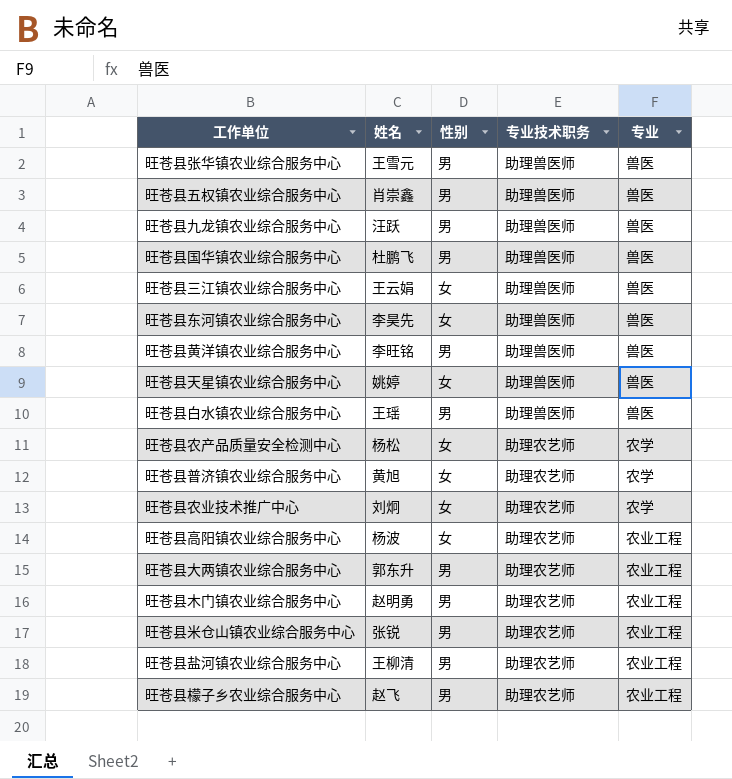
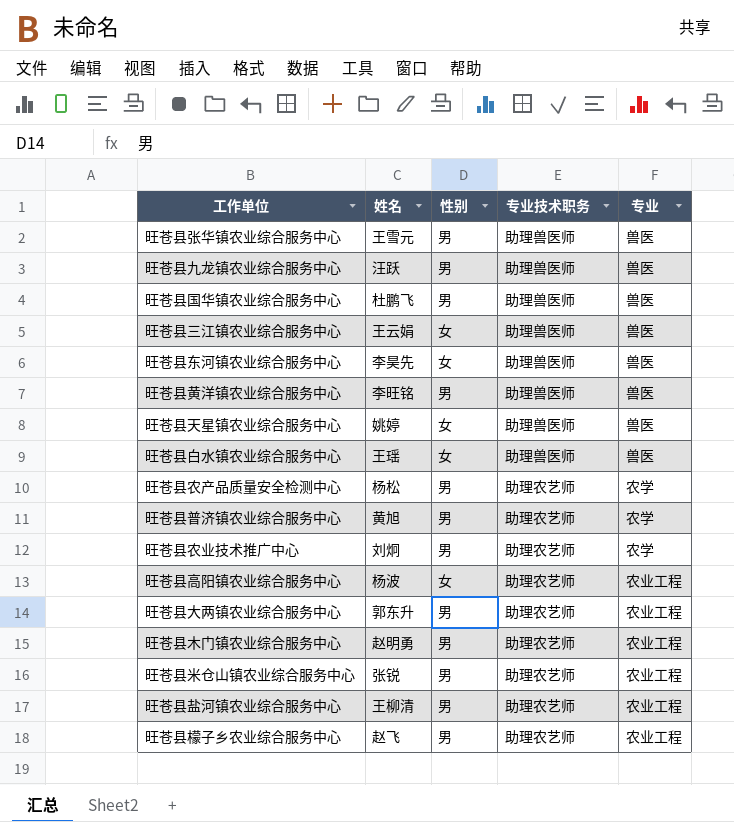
row 旺苍县五权镇农业综合服务中心: 肖崇鑫 | 男 | 助理兽医师 | 兽医 -> none
旺苍县白水镇农业综合服务中心 | 性别: 男 -> 女
旺苍县农产品质量安全检测中心 | 性别: 女 -> 男
旺苍县普济镇农业综合服务中心 | 性别: 女 -> 男
旺苍县农业技术推广中心 | 性别: 女 -> 男

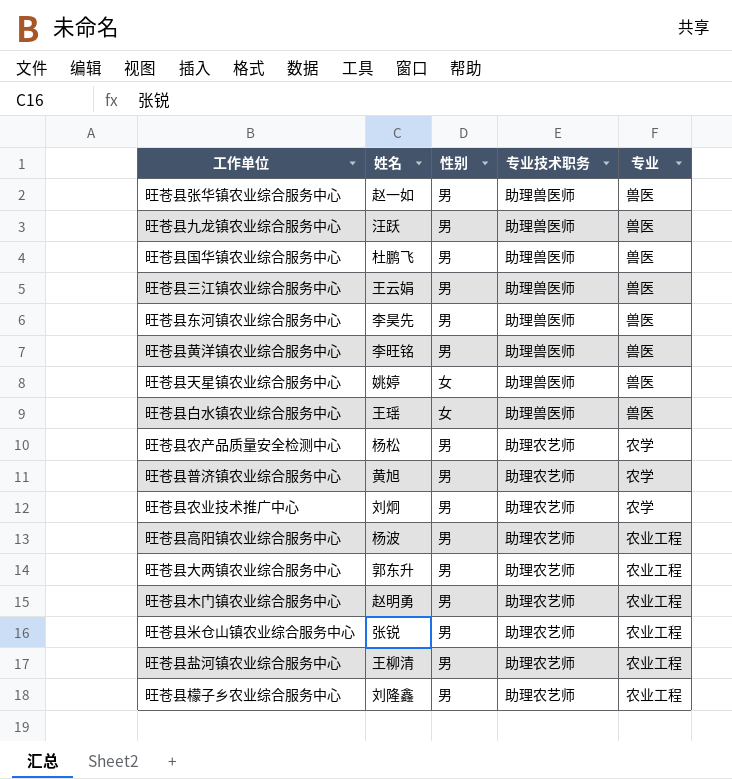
旺苍县张华镇农业综合服务中心 | 姓名: 王雪元 -> 赵一如
旺苍县三江镇农业综合服务中心 | 性别: 女 -> 男
旺苍县东河镇农业综合服务中心 | 性别: 女 -> 男
旺苍县高阳镇农业综合服务中心 | 性别: 女 -> 男
旺苍县檬子乡农业综合服务中心 | 姓名: 赵飞 -> 刘隆鑫

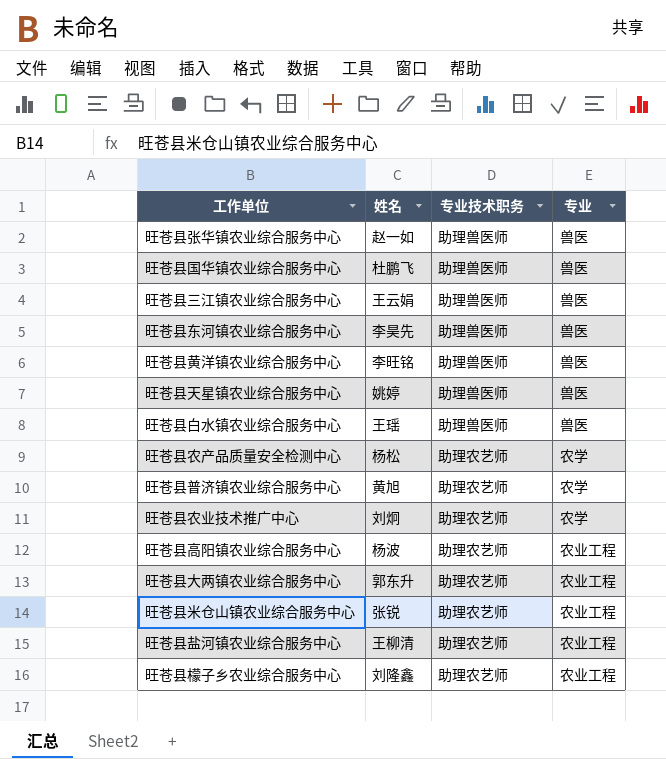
column 性别 | position: 3 -> none
row 旺苍县九龙镇农业综合服务中心: 汪跃 | 男 | 助理兽医师 | 兽医 -> none
row 旺苍县木门镇农业综合服务中心: 赵明勇 | 男 | 助理农艺师 | 农业工程 -> none

